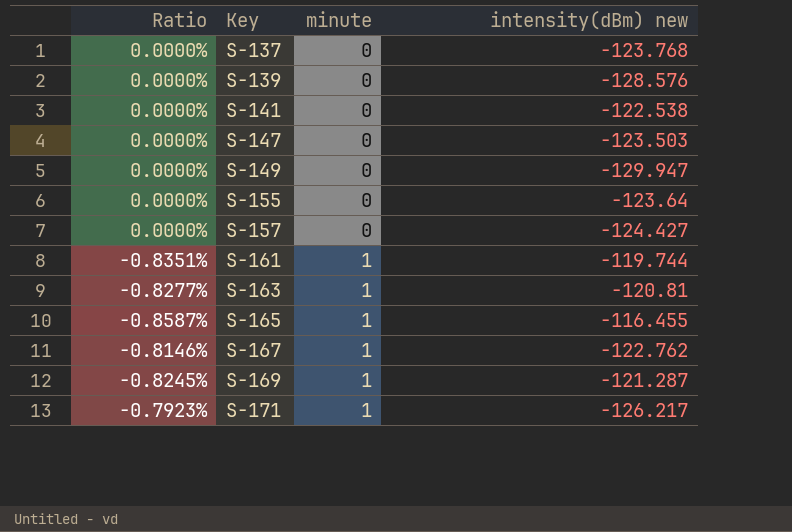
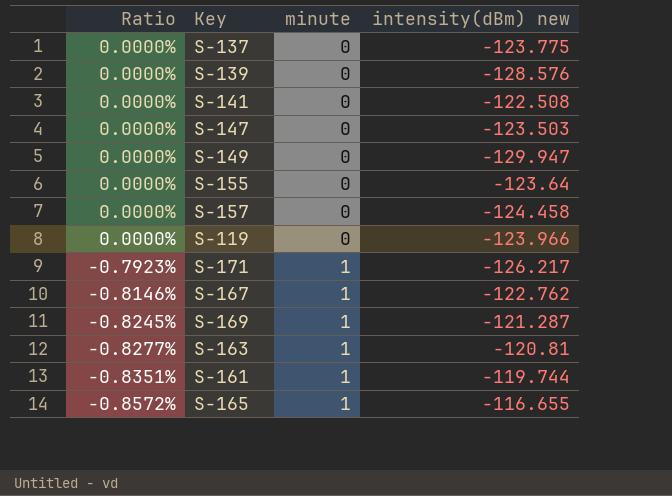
row order: Key ascending -> Ratio descending
S-137 | intensity(dBm) new: -123.768 -> -123.775
S-141 | intensity(dBm) new: -122.538 -> -122.508
S-157 | intensity(dBm) new: -124.427 -> -124.458
row S-119: none -> 0.0000% | 0 | -123.966
S-165 | Ratio: -0.8587% -> -0.8572%
S-165 | intensity(dBm) new: -116.455 -> -116.655

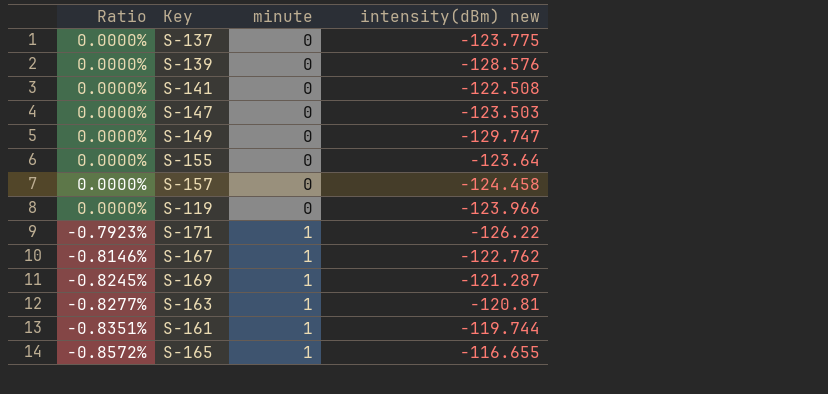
S-149 | intensity(dBm) new: -129.947 -> -129.747
S-171 | intensity(dBm) new: -126.217 -> -126.22

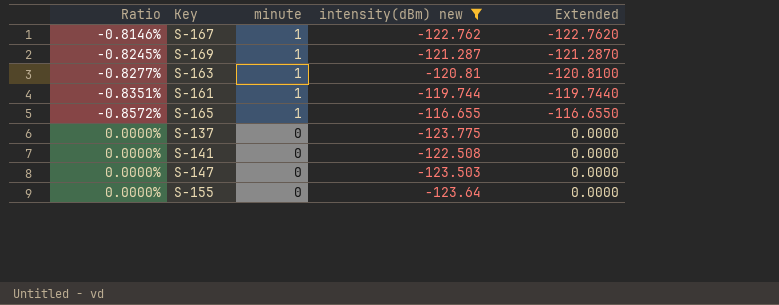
filter: none -> intensity(dBm) new >= -123.775
row order: Ratio descending -> minute descending
column Extended | formula: none -> [minute] * [intensity(dBm) new]

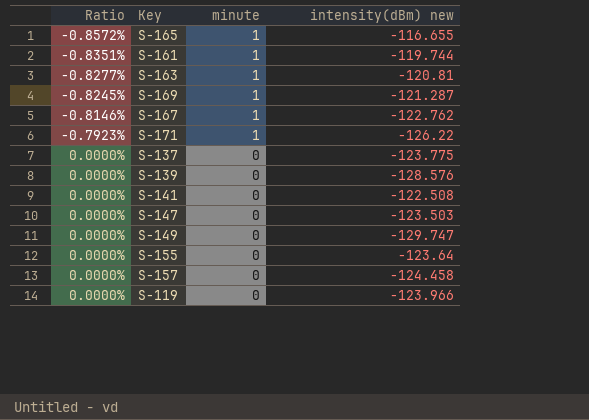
filter: intensity(dBm) new >= -123.775 -> none
row order: minute descending -> Ratio ascending
column Extended | formula: [minute] * [intensity(dBm) new] -> none

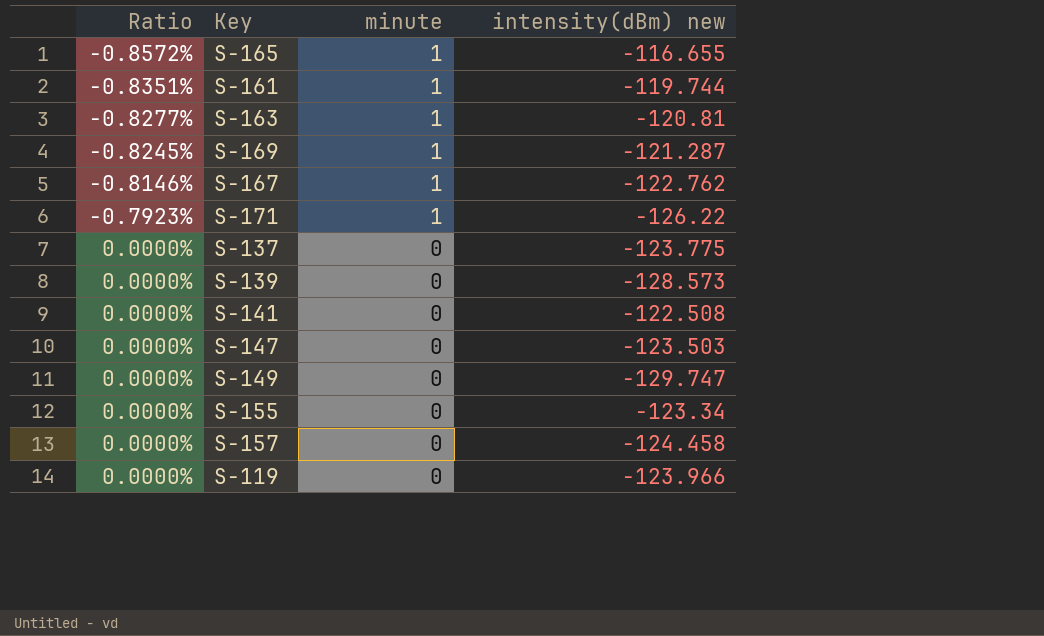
S-139 | intensity(dBm) new: -128.576 -> -128.573
S-155 | intensity(dBm) new: -123.64 -> -123.34

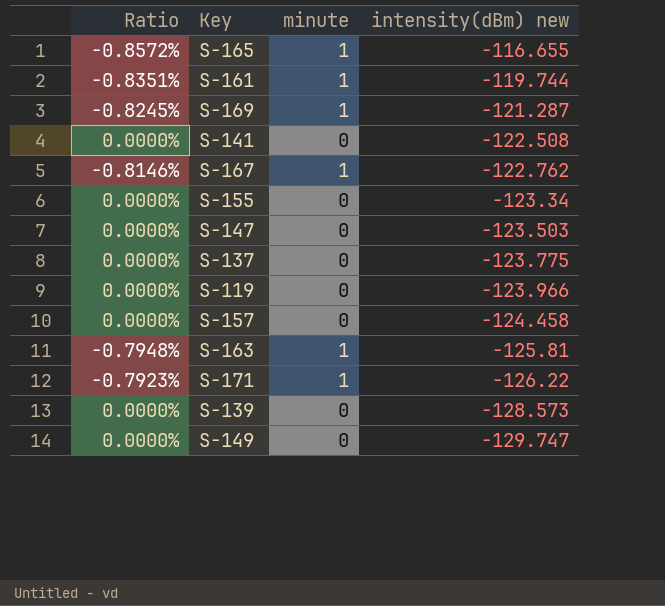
row order: Ratio ascending -> intensity(dBm) new descending
S-163 | Ratio: -0.8277% -> -0.7948%
S-163 | intensity(dBm) new: -120.81 -> -125.81

